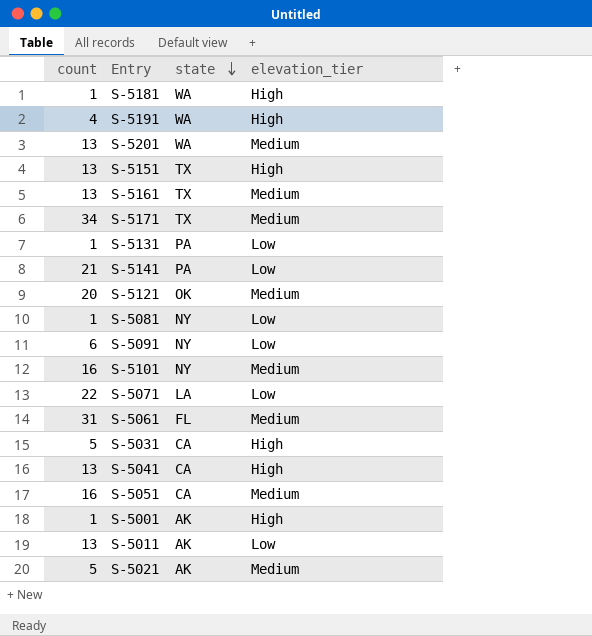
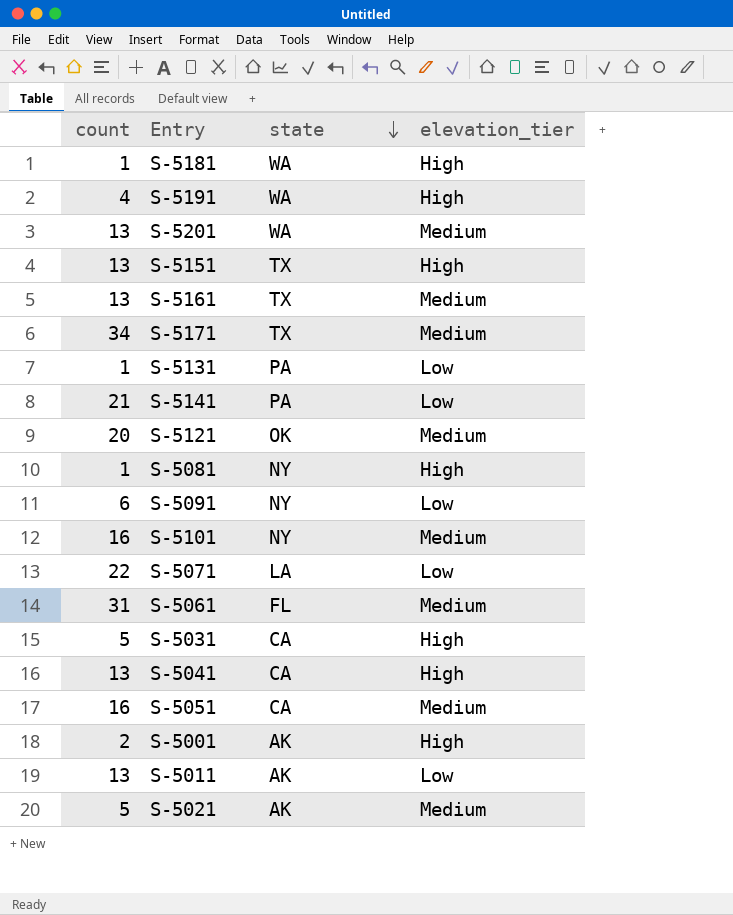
S-5081 | elevation_tier: Low -> High
S-5001 | count: 1 -> 2

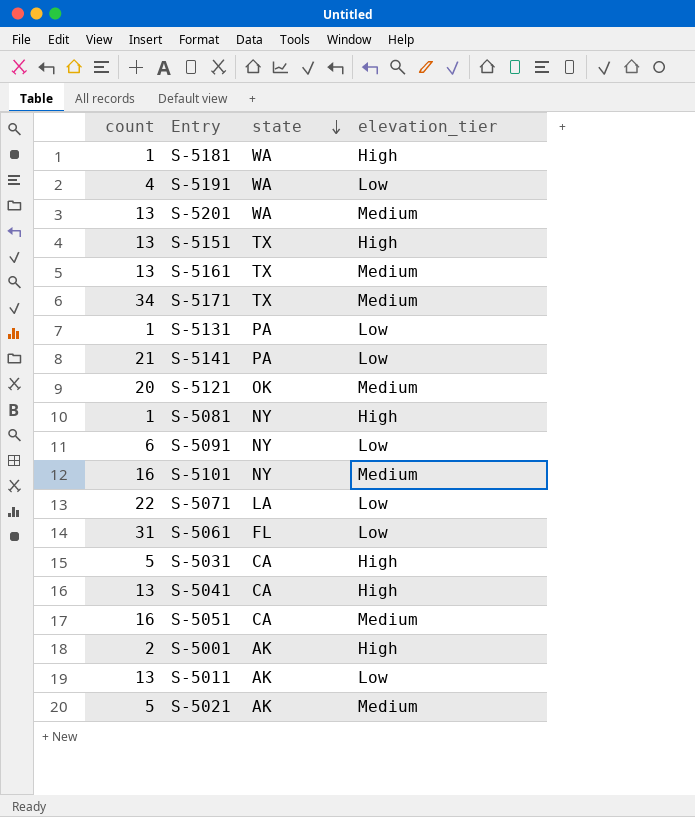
S-5191 | elevation_tier: High -> Low
S-5061 | elevation_tier: Medium -> Low

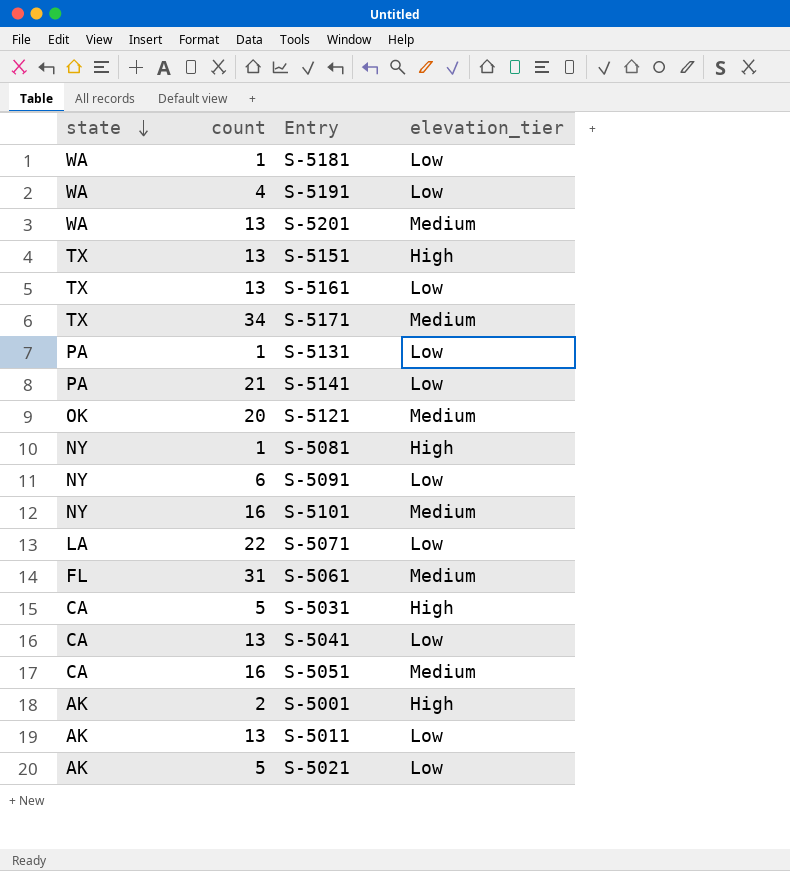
column state | position: 3 -> 1
S-5181 | elevation_tier: High -> Low
S-5161 | elevation_tier: Medium -> Low
S-5061 | elevation_tier: Low -> Medium
S-5041 | elevation_tier: High -> Low
S-5021 | elevation_tier: Medium -> Low

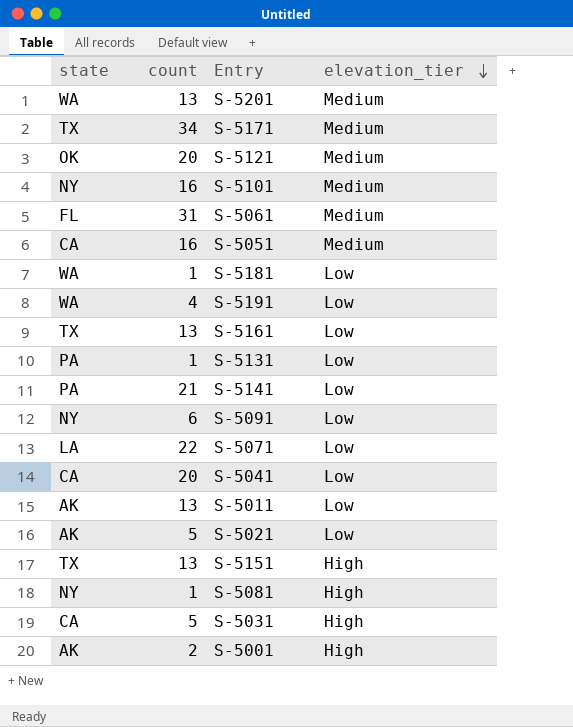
row order: state descending -> elevation_tier descending
S-5041 | count: 13 -> 20

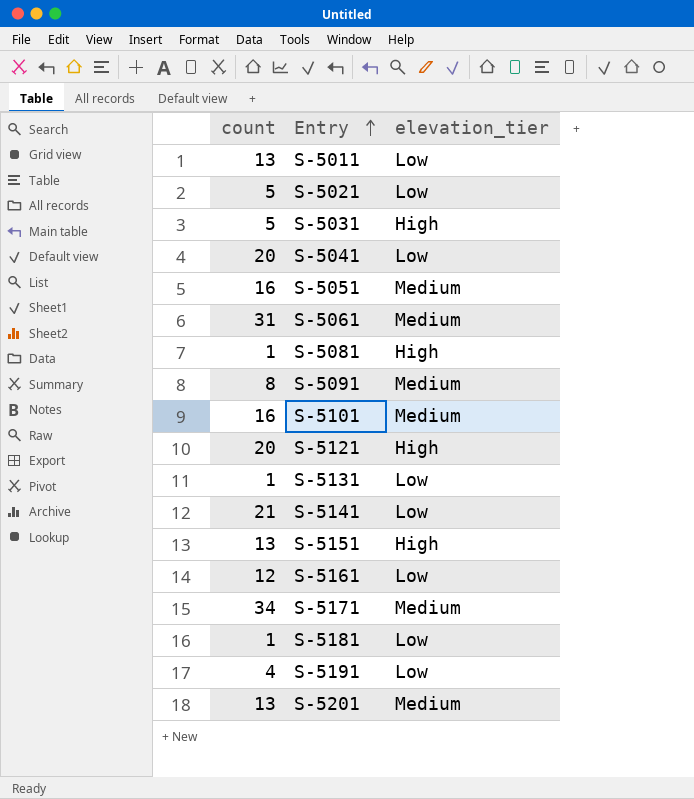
row order: elevation_tier descending -> Entry ascending
column state | position: 1 -> none
row S-5071: LA | 22 | Low -> none
row S-5001: AK | 2 | High -> none
S-5091 | count: 6 -> 8
S-5091 | elevation_tier: Low -> Medium
S-5121 | elevation_tier: Medium -> High
S-5161 | count: 13 -> 12

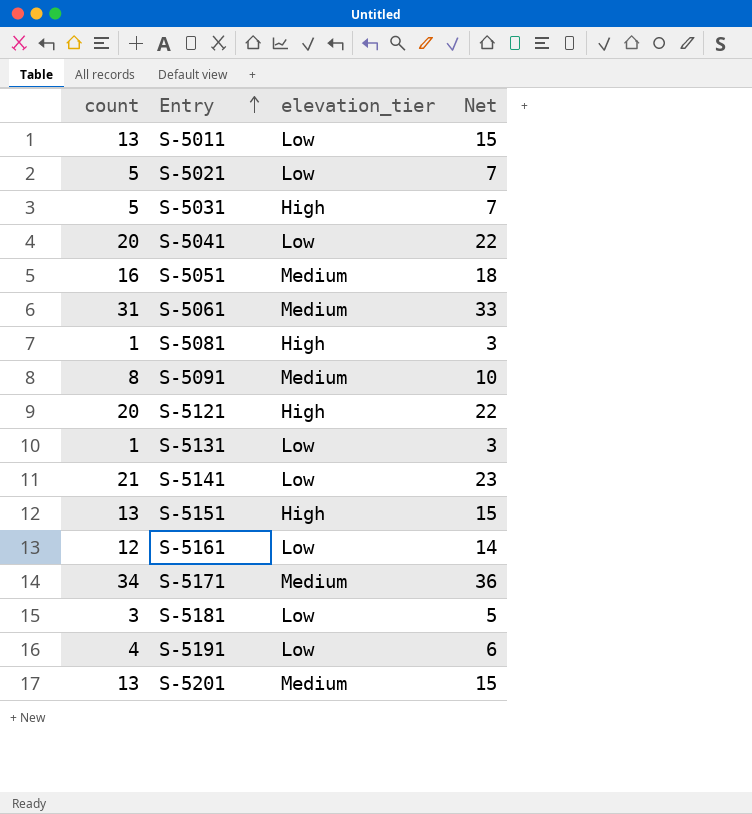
column Net | formula: none -> [count] + 2
row S-5101: 16 | Medium -> none
S-5181 | count: 1 -> 3

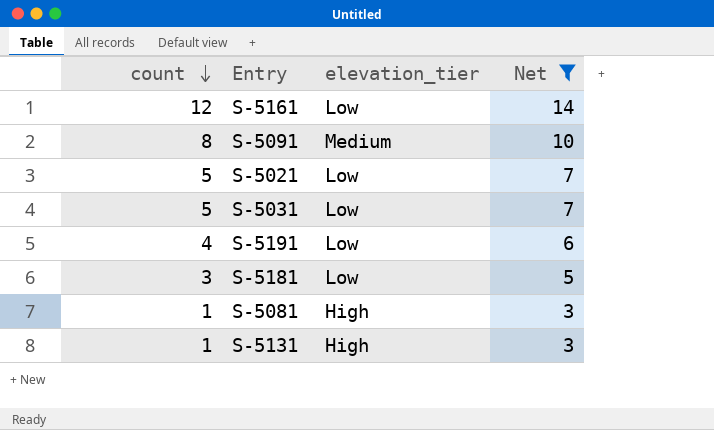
filter: none -> Net <= 14
row order: Entry ascending -> count descending
S-5031 | elevation_tier: High -> Low
S-5131 | elevation_tier: Low -> High

